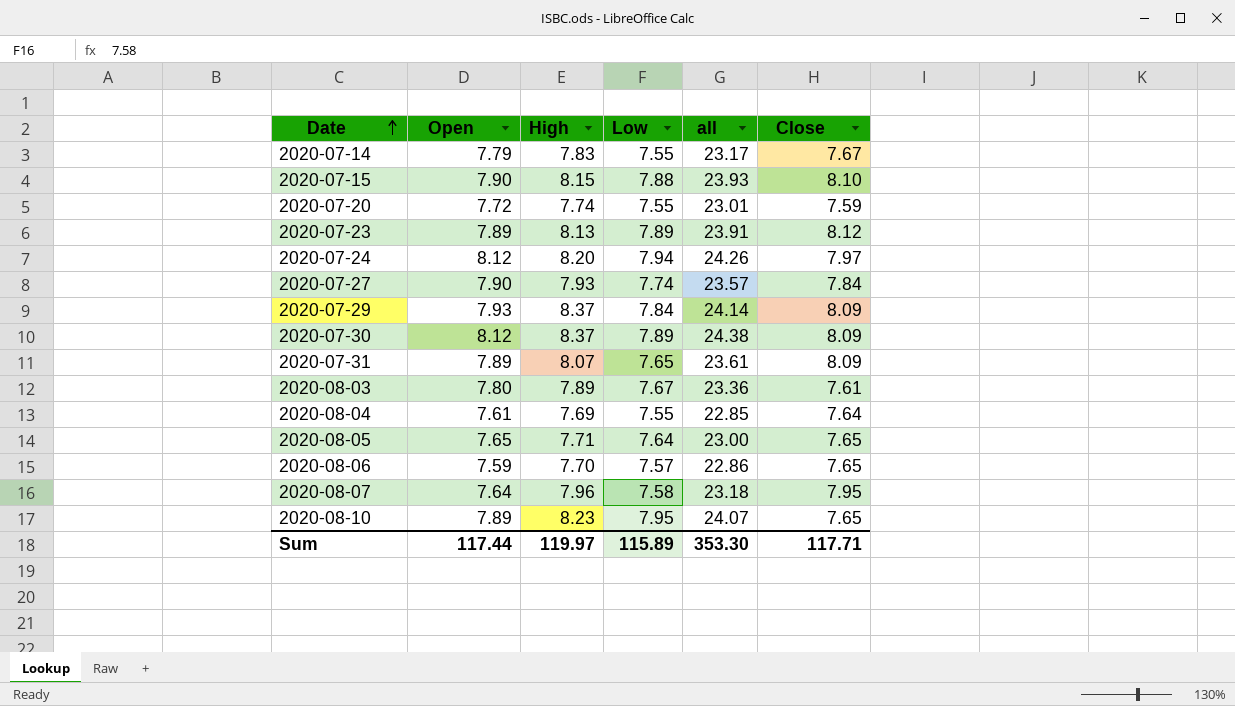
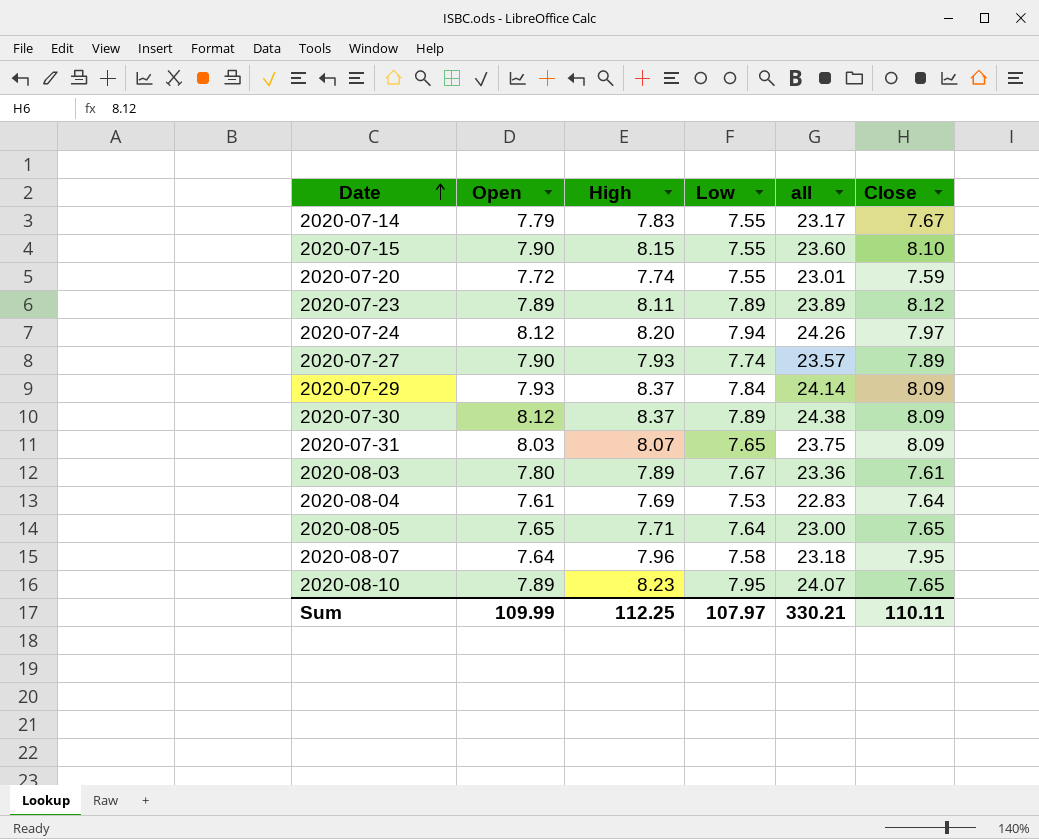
row 2020-08-06: 7.59 | 7.70 | 7.57 | 22.86 | 7.65 -> none
2020-07-15 | Low: 7.88 -> 7.55
2020-07-15 | all: 23.93 -> 23.60
2020-07-23 | High: 8.13 -> 8.11
2020-07-23 | all: 23.91 -> 23.89
2020-07-27 | Close: 7.84 -> 7.89
2020-07-31 | Open: 7.89 -> 8.03
2020-07-31 | all: 23.61 -> 23.75
2020-08-04 | Low: 7.55 -> 7.53
2020-08-04 | all: 22.85 -> 22.83
Sum | Open: 117.44 -> 109.99
Sum | High: 119.97 -> 112.25
Sum | Low: 115.89 -> 107.97
Sum | all: 353.30 -> 330.21
Sum | Close: 117.71 -> 110.11

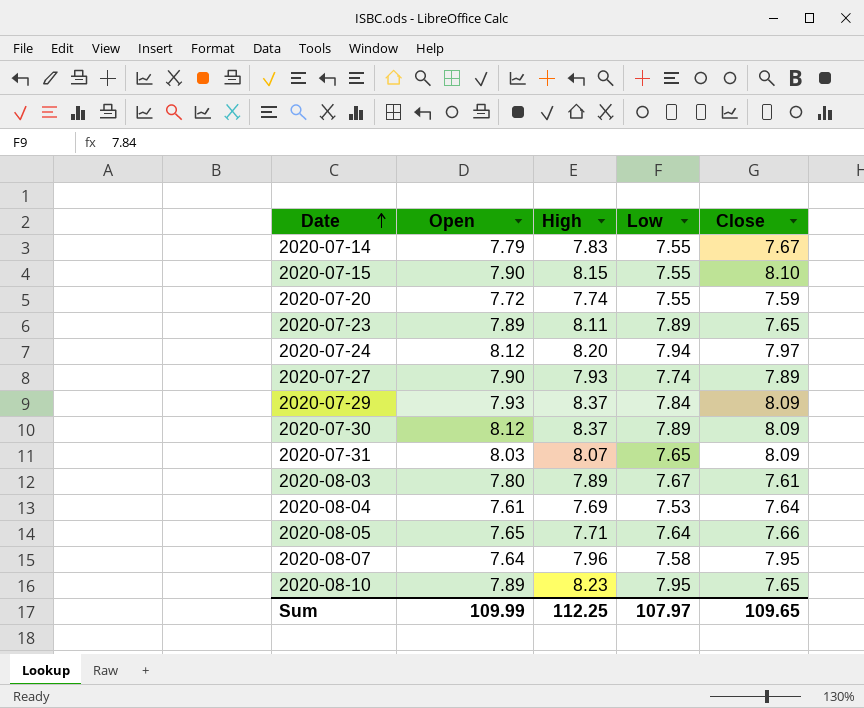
column all | formula: [Open] + [High] + [Low] -> none
2020-07-23 | Close: 8.12 -> 7.65
2020-08-05 | Close: 7.65 -> 7.66
Sum | Close: 110.11 -> 109.65

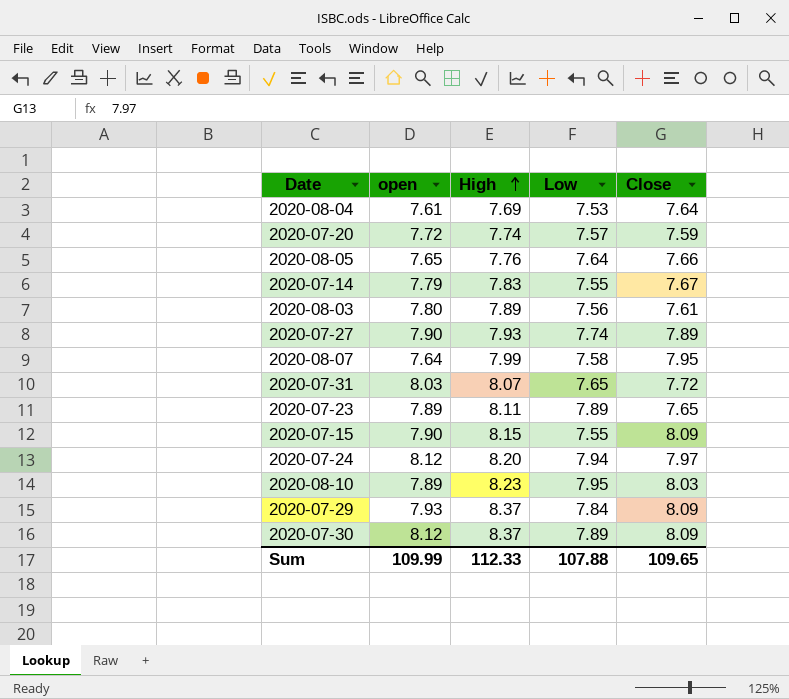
row order: Date ascending -> High ascending
column name: Open -> open
2020-07-20 | Low: 7.55 -> 7.57
2020-08-05 | High: 7.71 -> 7.76
2020-08-03 | Low: 7.67 -> 7.56
2020-08-07 | High: 7.96 -> 7.99
2020-07-31 | Close: 8.09 -> 7.72
2020-07-15 | Close: 8.10 -> 8.09
2020-08-10 | Close: 7.65 -> 8.03
Sum | High: 112.25 -> 112.33
Sum | Low: 107.97 -> 107.88

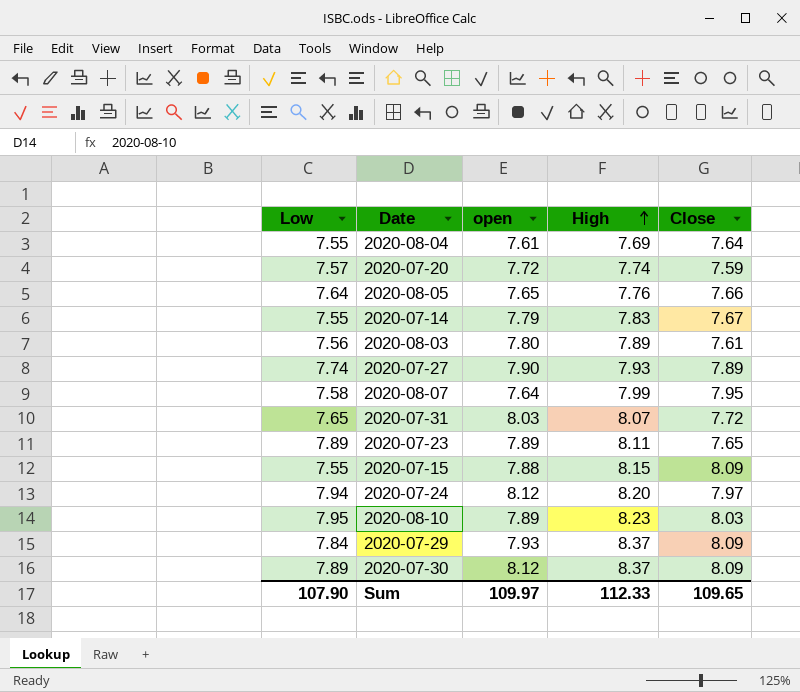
column Low | position: 4 -> 1
2020-08-04 | Low: 7.53 -> 7.55
2020-07-15 | open: 7.90 -> 7.88
Sum | Low: 107.88 -> 107.90
Sum | open: 109.99 -> 109.97

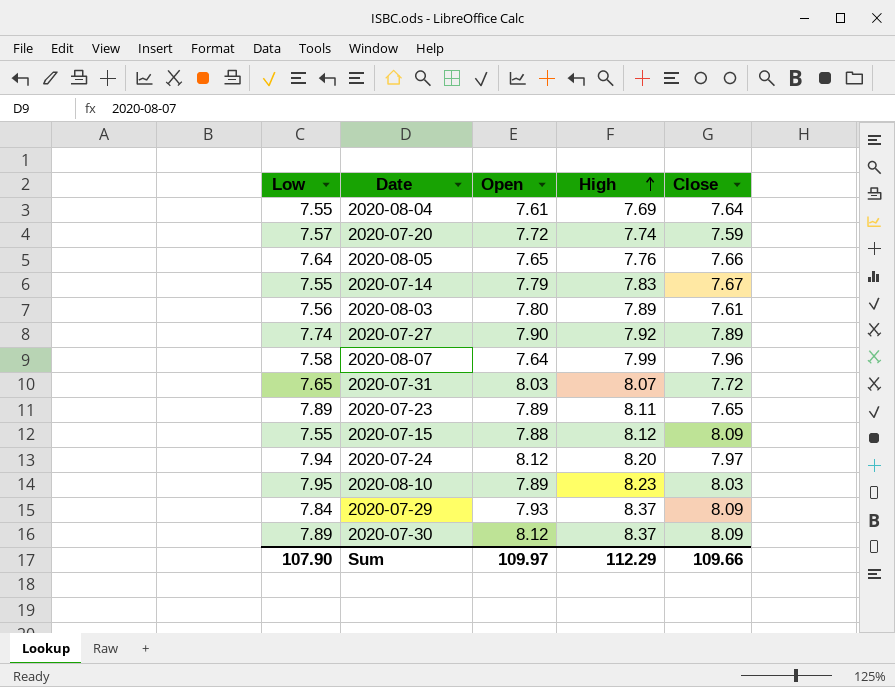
column name: open -> Open
2020-07-27 | High: 7.93 -> 7.92
2020-08-07 | Close: 7.95 -> 7.96
2020-07-15 | High: 8.15 -> 8.12
Sum | High: 112.33 -> 112.29
Sum | Close: 109.65 -> 109.66

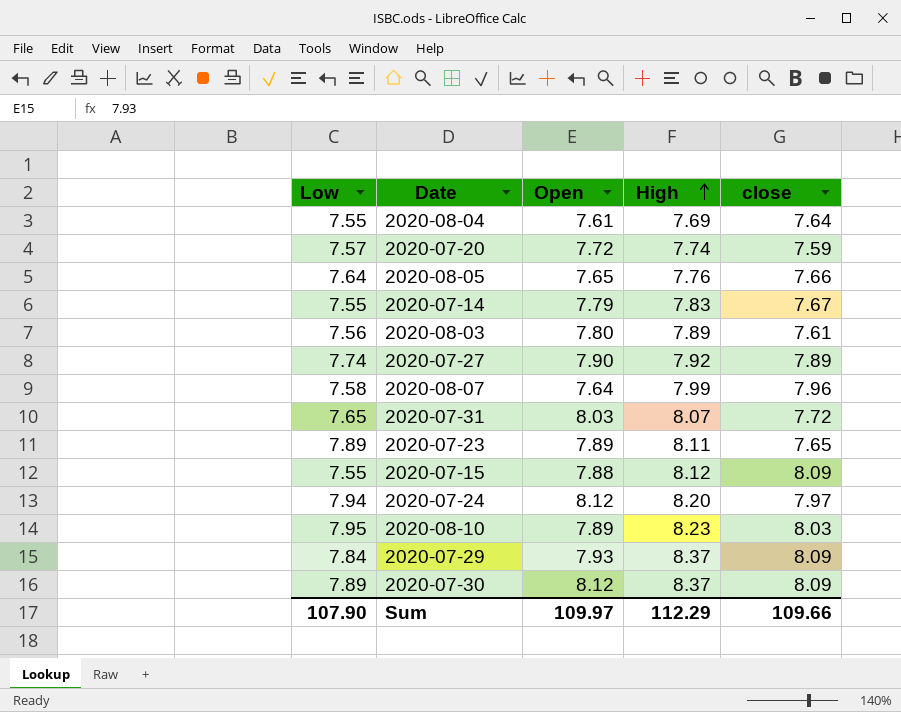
column name: Close -> close

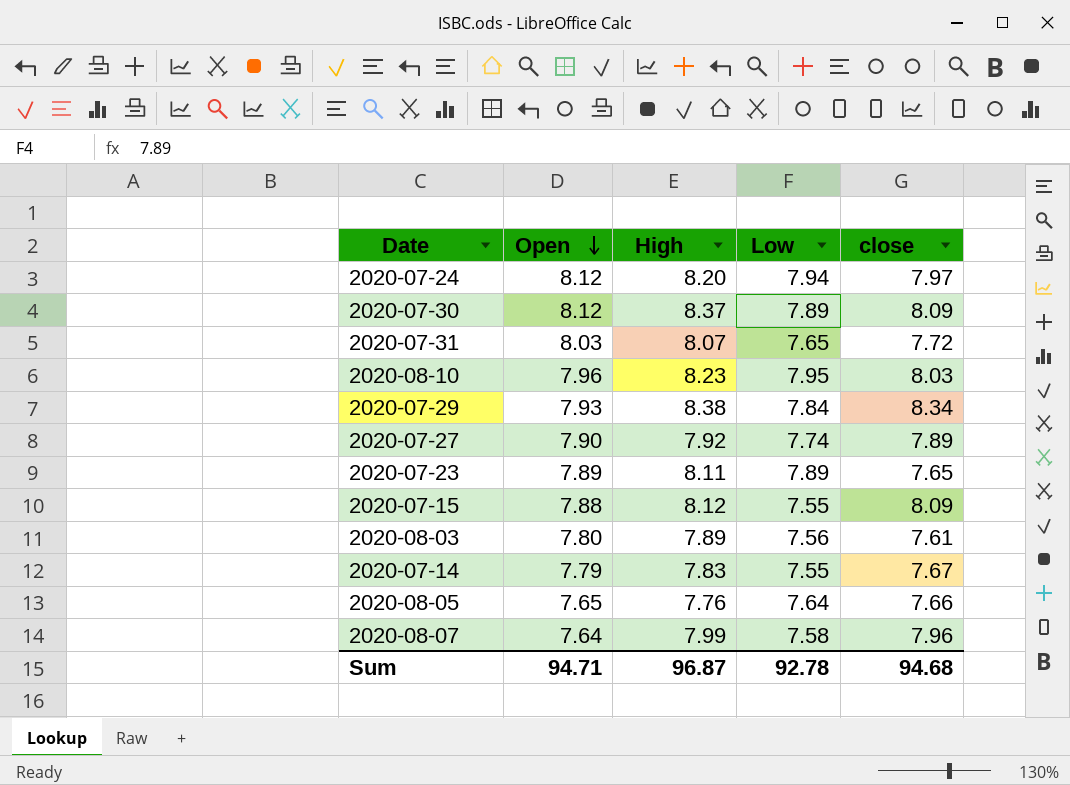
row order: High ascending -> Open descending
column Low | position: 1 -> 4
row 2020-08-04: 7.55 | 7.61 | 7.69 | 7.64 -> none
row 2020-07-20: 7.57 | 7.72 | 7.74 | 7.59 -> none
2020-08-10 | Open: 7.89 -> 7.96
2020-07-29 | High: 8.37 -> 8.38
2020-07-29 | close: 8.09 -> 8.34
Sum | Open: 109.97 -> 94.71
Sum | High: 112.29 -> 96.87
Sum | Low: 107.90 -> 92.78
Sum | close: 109.66 -> 94.68

